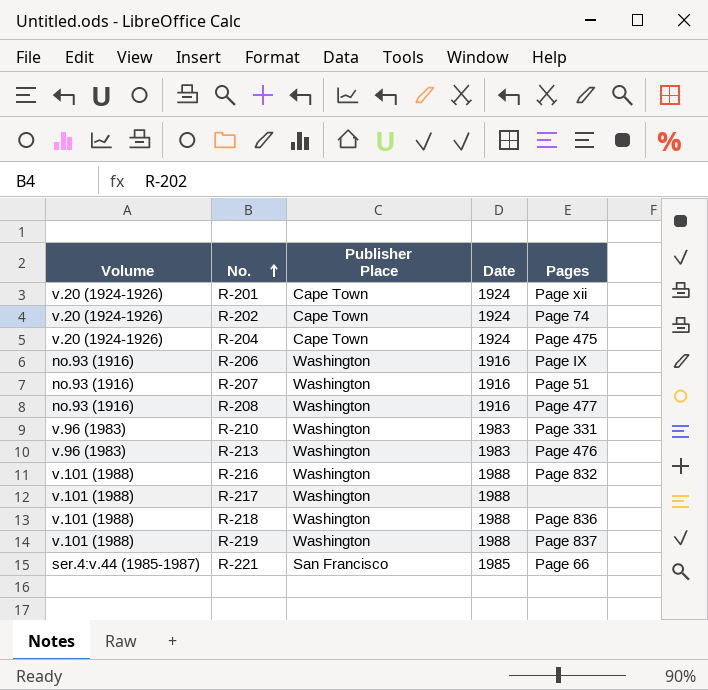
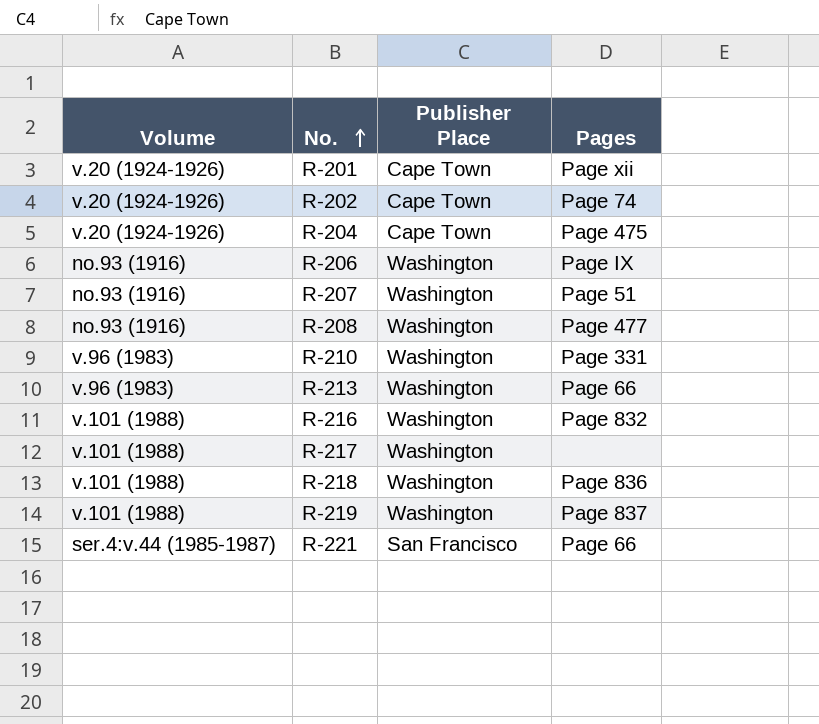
column Date | position: 4 -> none
R-213 | Pages: Page 476 -> Page 66

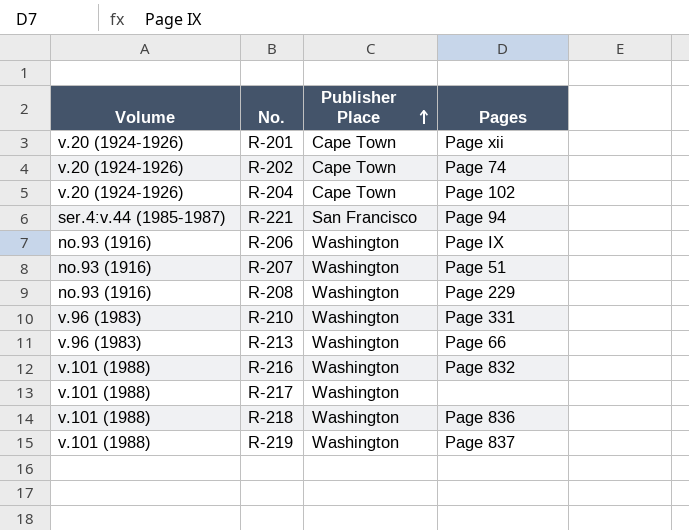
row order: No. ascending -> Publisher Place ascending
R-204 | Pages: Page 475 -> Page 102
R-221 | Pages: Page 66 -> Page 94
R-208 | Pages: Page 477 -> Page 229

